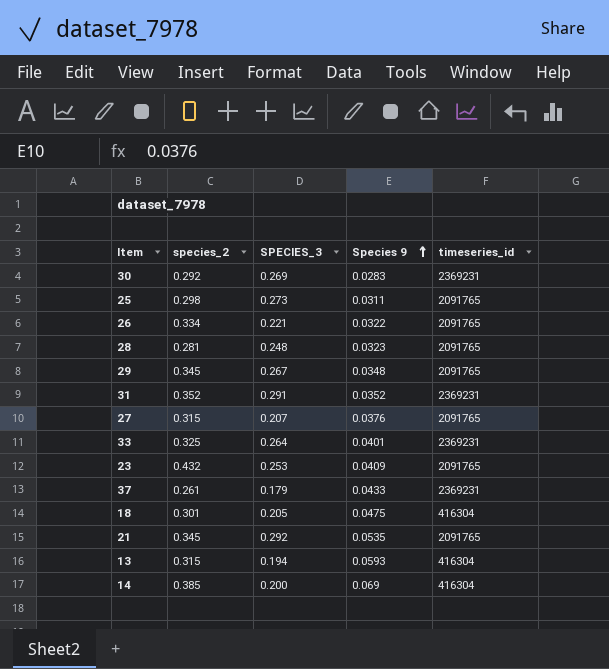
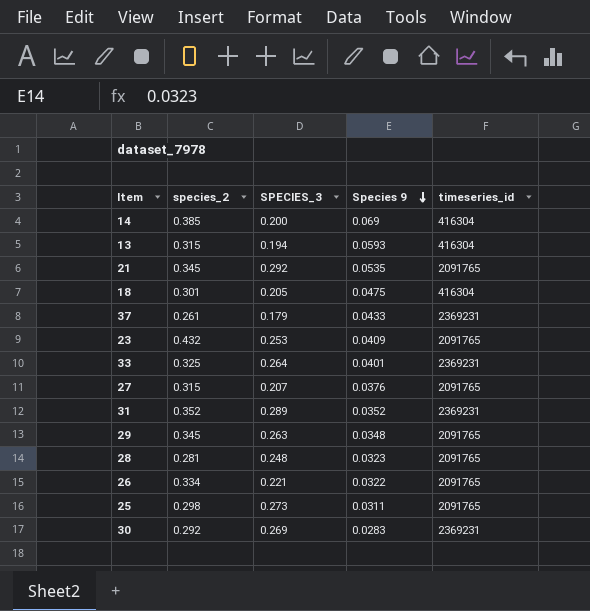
row order: Species 9 ascending -> Species 9 descending
31 | SPECIES_3: 0.291 -> 0.289
29 | SPECIES_3: 0.267 -> 0.263

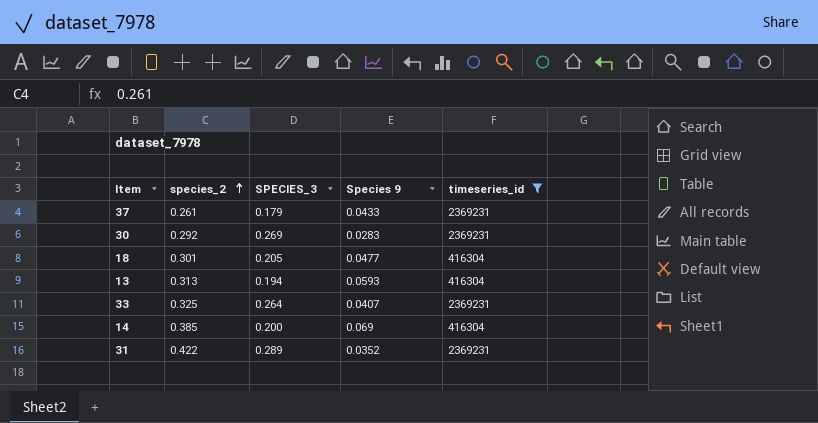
filter: none -> timeseries_id != 2091765
row order: Species 9 descending -> species_2 ascending
18 | Species 9: 0.0475 -> 0.0477
13 | species_2: 0.315 -> 0.313
33 | Species 9: 0.0401 -> 0.0407
31 | species_2: 0.352 -> 0.422

